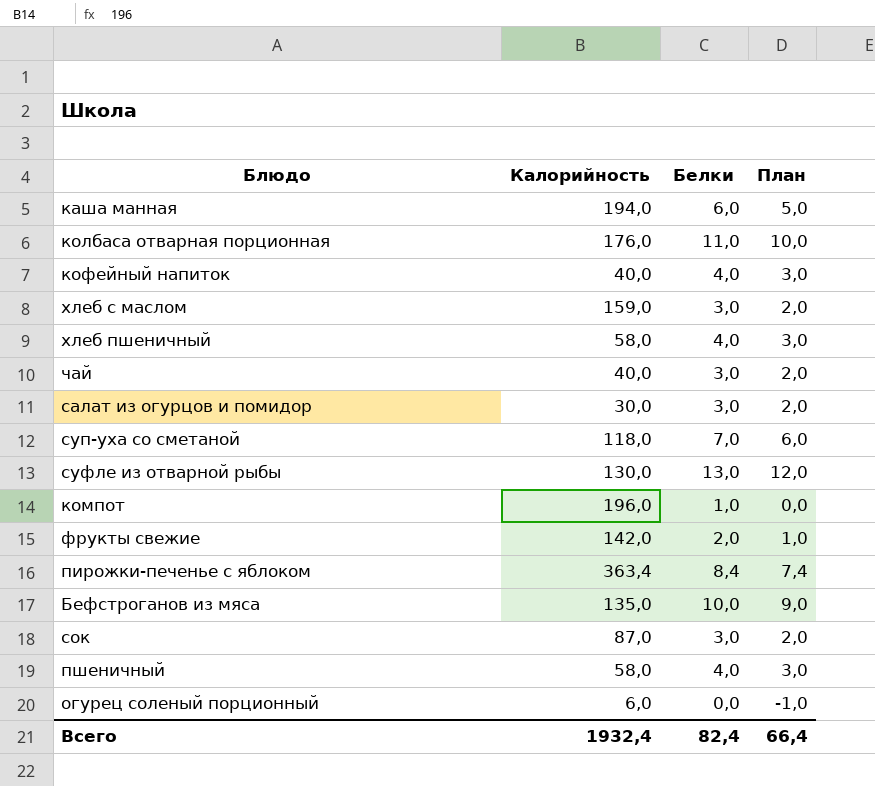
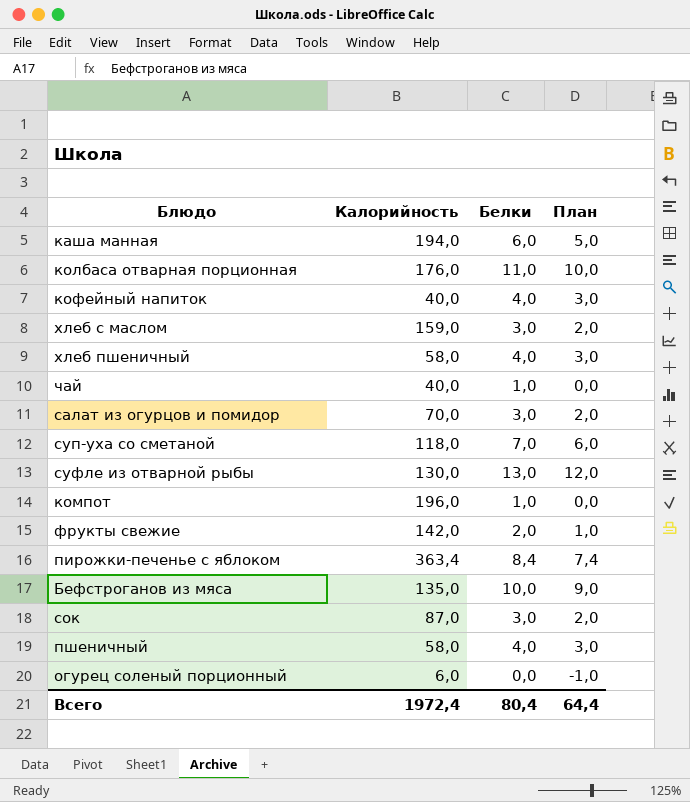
чай | Белки: 3,0 -> 1,0
чай | План: 2,0 -> 0,0
салат из огурцов и помидор | Калорийность: 30,0 -> 70,0
Всего | Калорийность: 1932,4 -> 1972,4
Всего | Белки: 82,4 -> 80,4
Всего | План: 66,4 -> 64,4

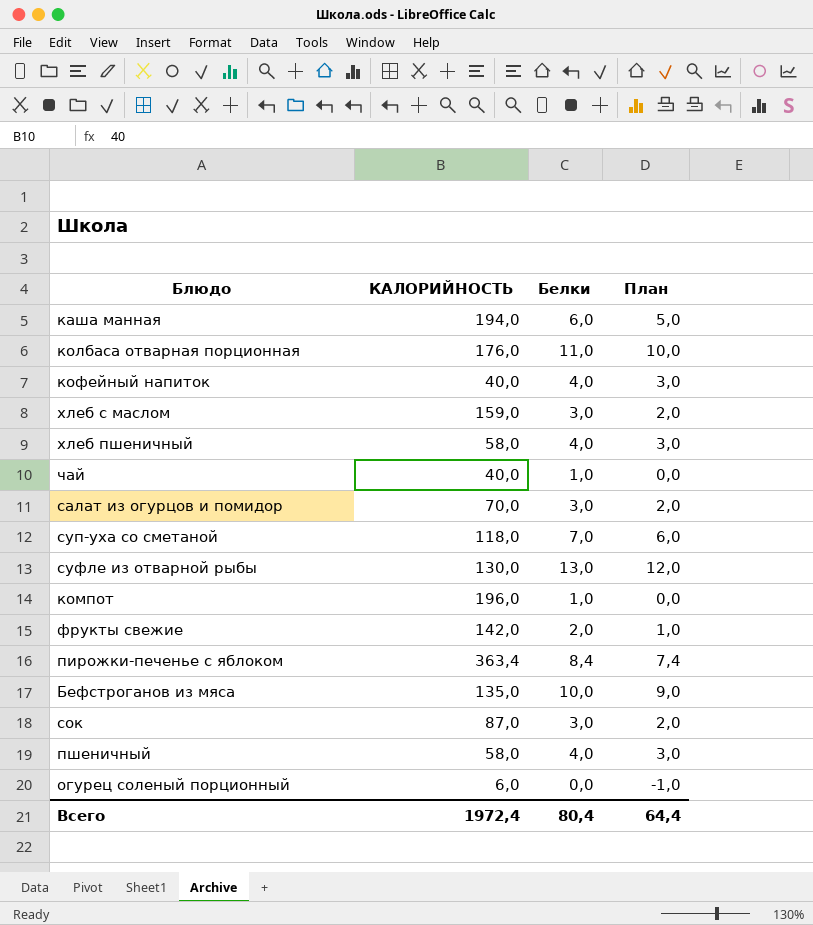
column name: Калорийность -> КАЛОРИЙНОСТЬ

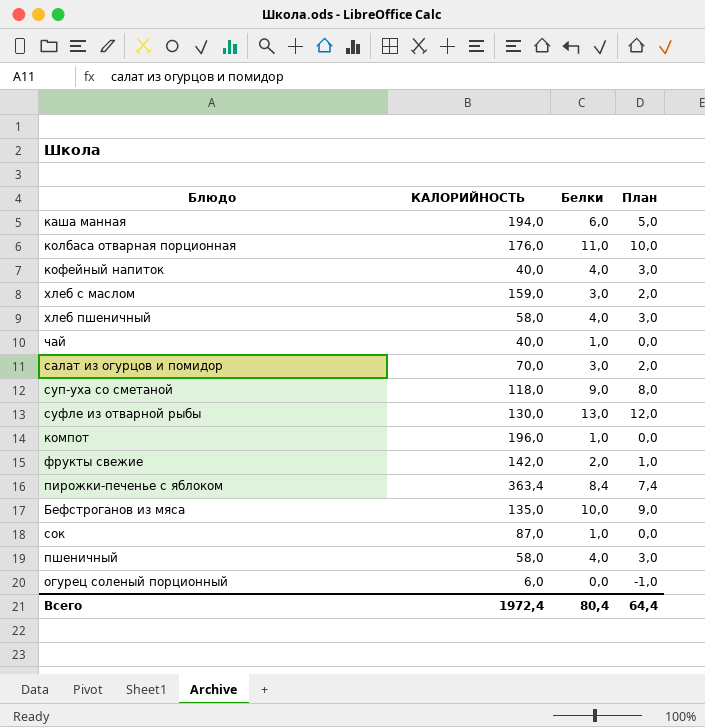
суп-уха со сметаной | Белки: 7,0 -> 9,0
суп-уха со сметаной | План: 6,0 -> 8,0
сок | Белки: 3,0 -> 1,0
сок | План: 2,0 -> 0,0

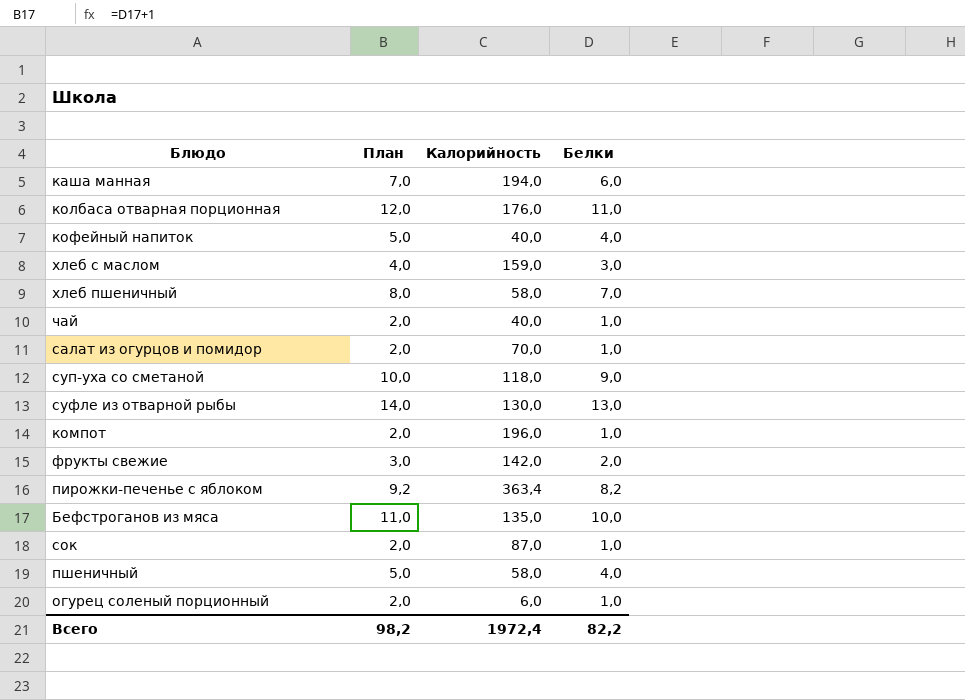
column План | formula: [Белки] - 1 -> [Белки] + 1
column План | position: 4 -> 2
column name: КАЛОРИЙНОСТЬ -> Калорийность
хлеб пшеничный | Белки: 4,0 -> 7,0
салат из огурцов и помидор | Белки: 3,0 -> 1,0
пирожки-печенье с яблоком | Белки: 8,4 -> 8,2
огурец соленый порционный | Белки: 0,0 -> 1,0
Всего | План: 64,4 -> 98,2
Всего | Белки: 80,4 -> 82,2

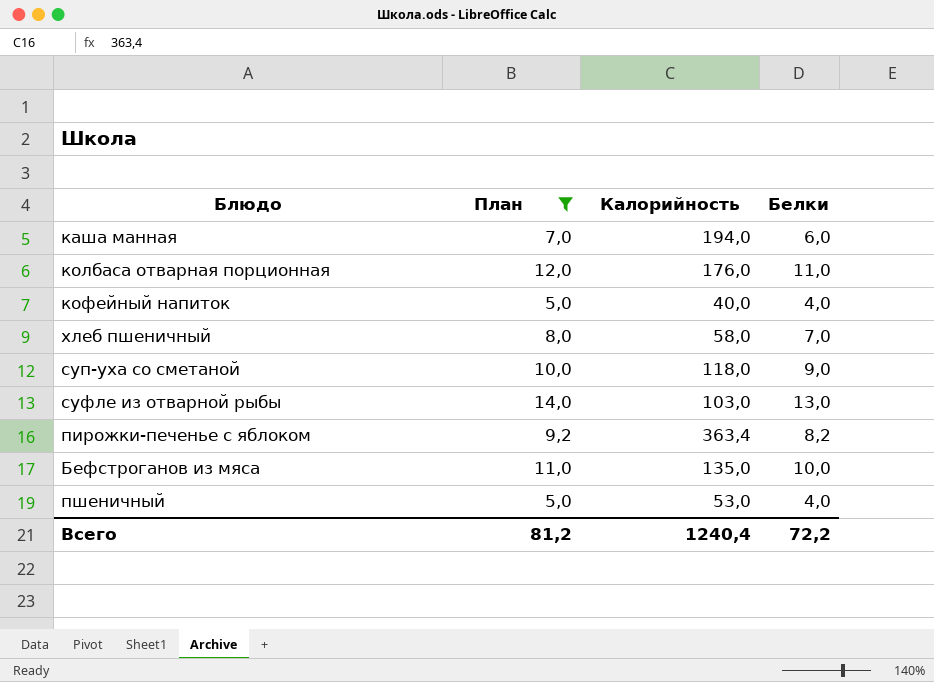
filter: none -> План >= 5,0
суфле из отварной рыбы | Калорийность: 130,0 -> 103,0
пшеничный | Калорийность: 58,0 -> 53,0
Всего | План: 98,2 -> 81,2
Всего | Калорийность: 1972,4 -> 1240,4
Всего | Белки: 82,2 -> 72,2

